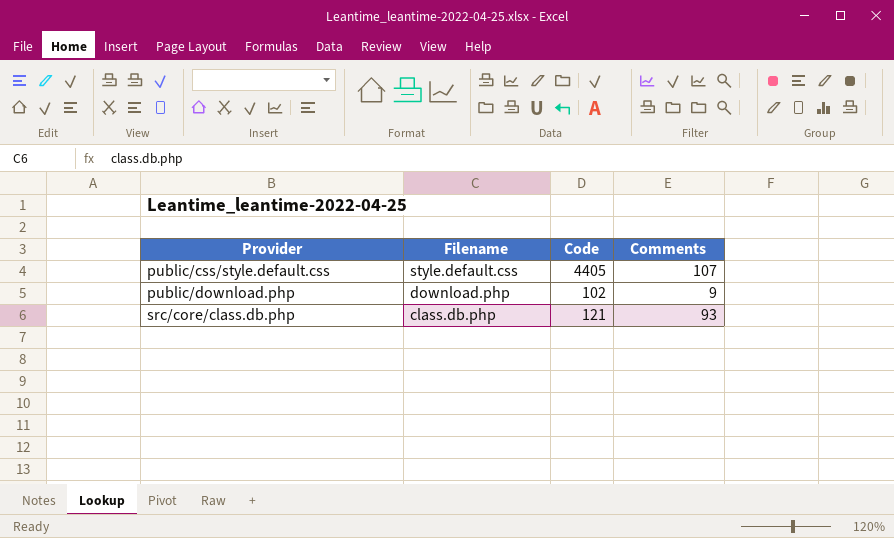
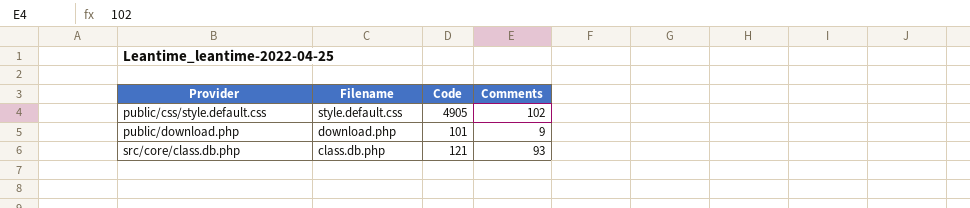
public/css/style.default.css | Code: 4405 -> 4905
public/css/style.default.css | Comments: 107 -> 102
public/download.php | Code: 102 -> 101

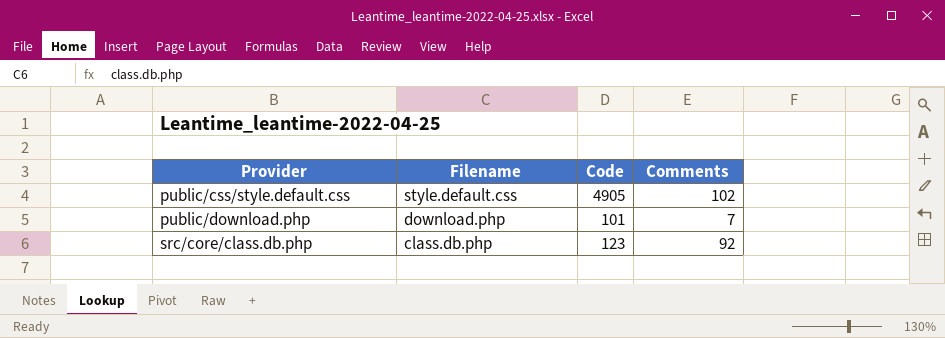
public/download.php | Comments: 9 -> 7
src/core/class.db.php | Code: 121 -> 123
src/core/class.db.php | Comments: 93 -> 92

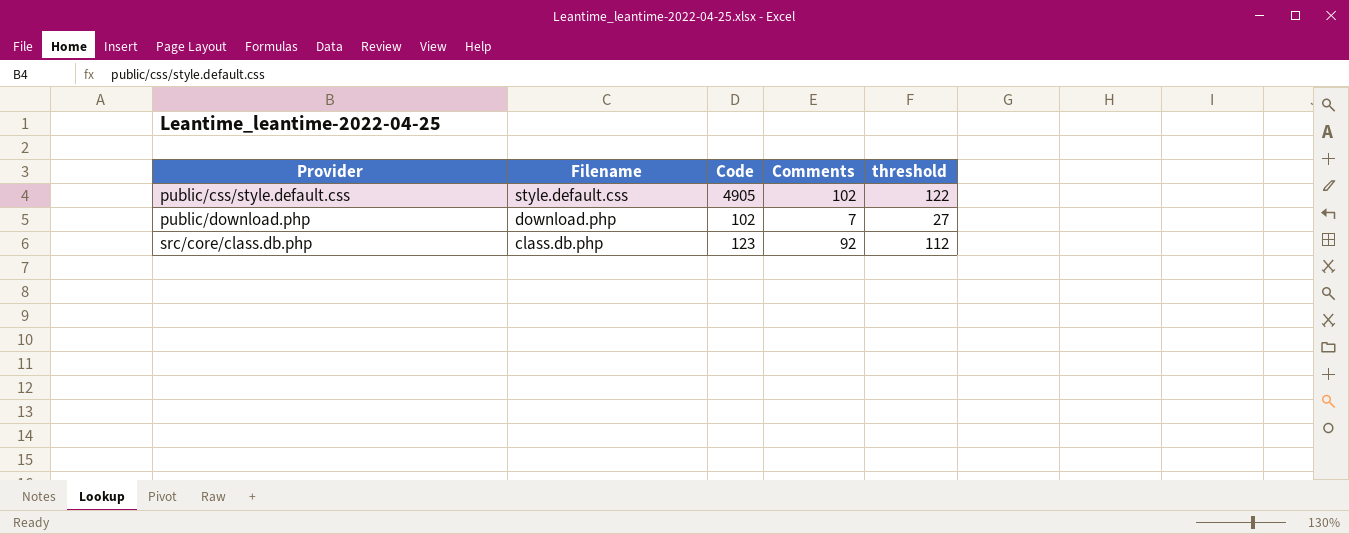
column threshold | formula: none -> [Comments] + 20
public/download.php | Code: 101 -> 102

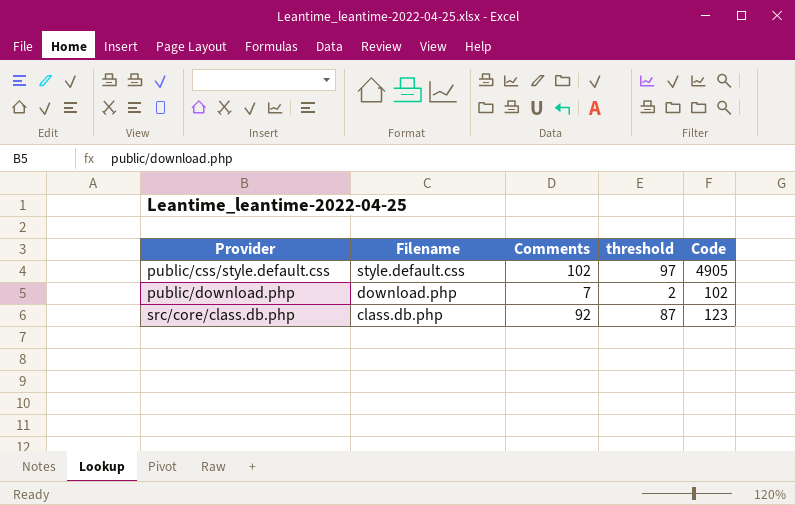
column threshold | formula: [Comments] + 20 -> [Comments] - 5
column Code | position: 3 -> 5

